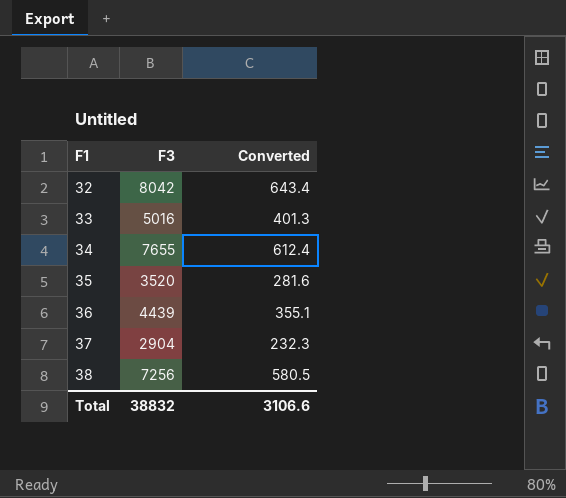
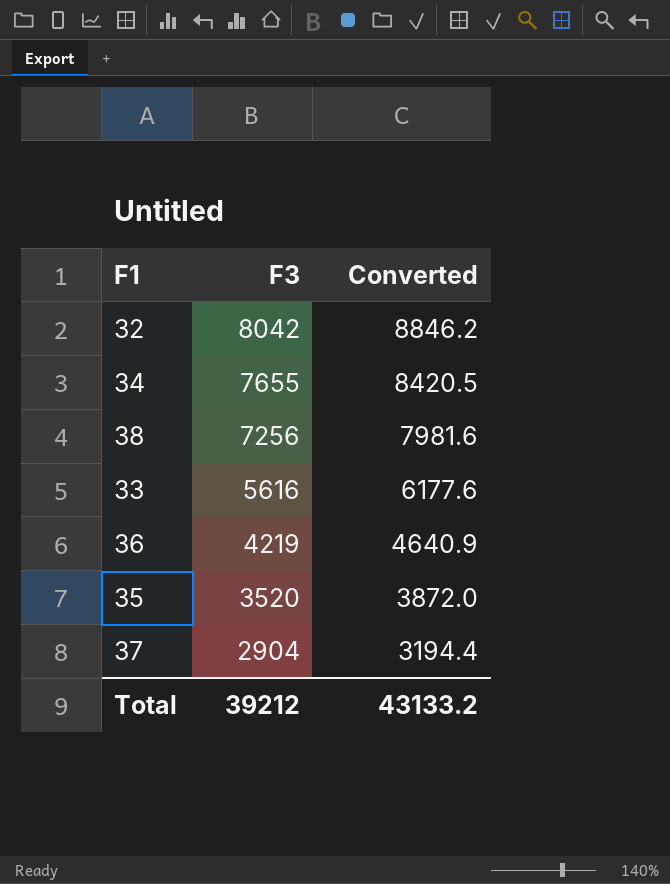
row order: F1 ascending -> F3 descending
column Converted | formula: [F3] * 0.08 -> [F3] * 1.1
33 | F3: 5016 -> 5616
36 | F3: 4439 -> 4219
Total | F3: 38832 -> 39212
Total | Converted: 3106.6 -> 43133.2

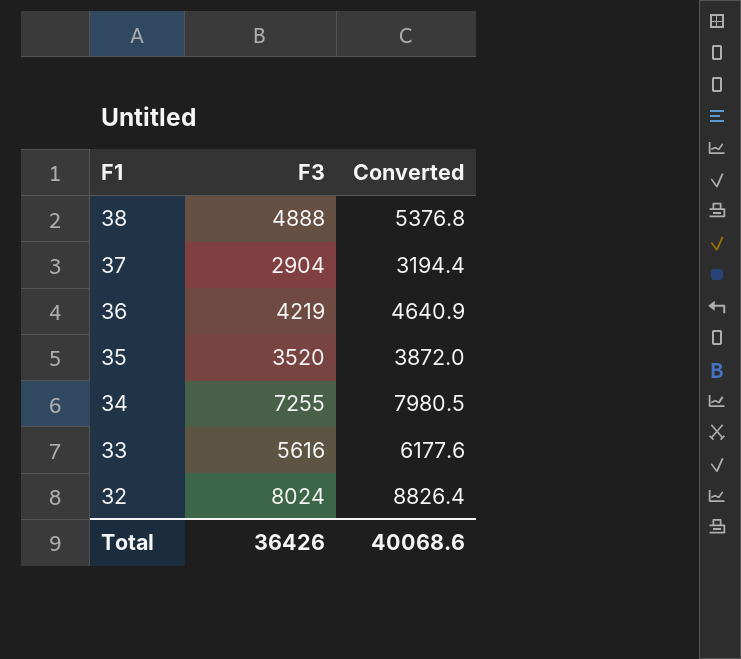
row order: F3 descending -> F1 descending
38 | F3: 7256 -> 4888
38 | Converted: 7981.6 -> 5376.8
34 | F3: 7655 -> 7255
34 | Converted: 8420.5 -> 7980.5
32 | F3: 8042 -> 8024
32 | Converted: 8846.2 -> 8826.4
Total | F3: 39212 -> 36426
Total | Converted: 43133.2 -> 40068.6

